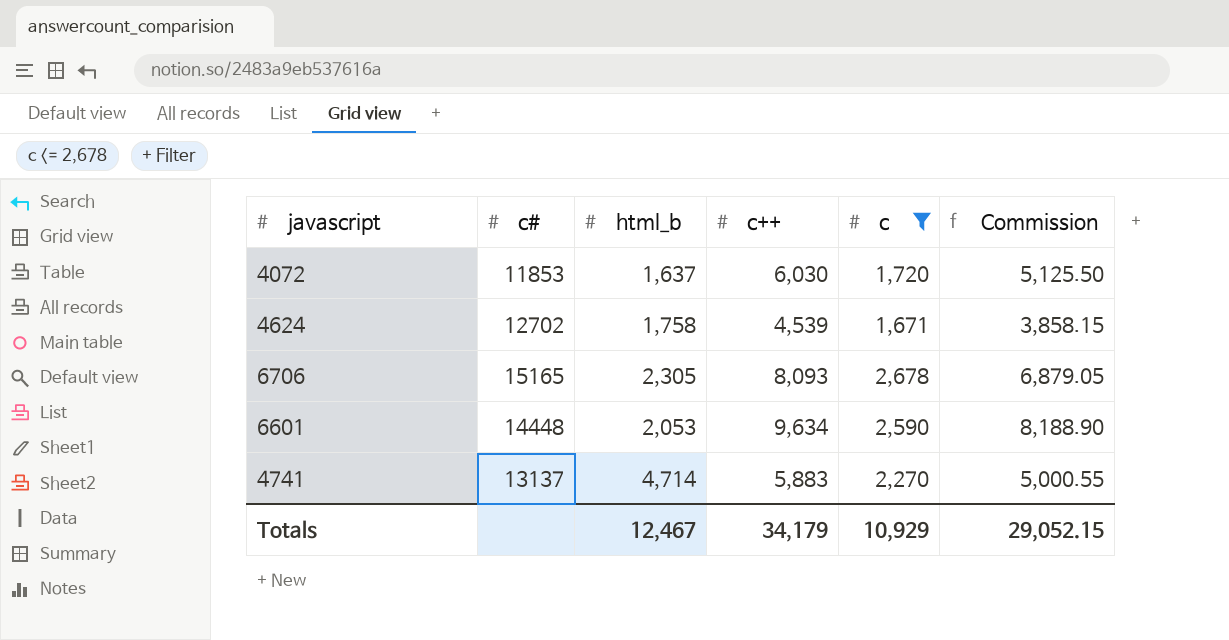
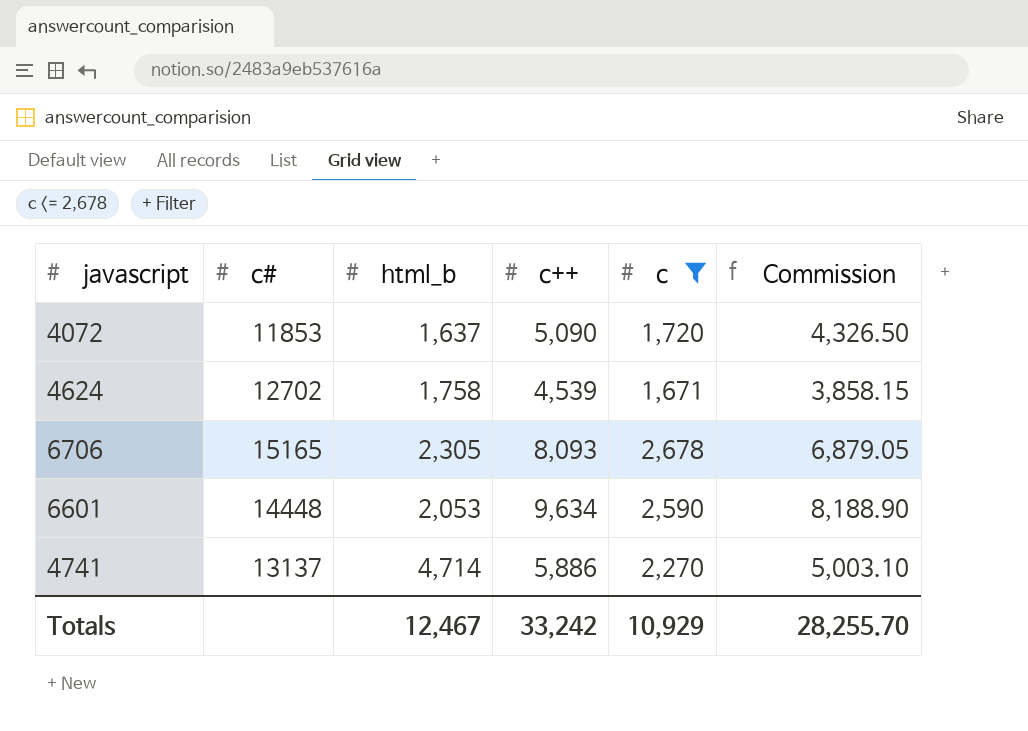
4072 | c++: 6,030 -> 5,090
4072 | Commission: 5,125.50 -> 4,326.50
4741 | c++: 5,883 -> 5,886
4741 | Commission: 5,000.55 -> 5,003.10
Totals | c++: 34,179 -> 33,242
Totals | Commission: 29,052.15 -> 28,255.70

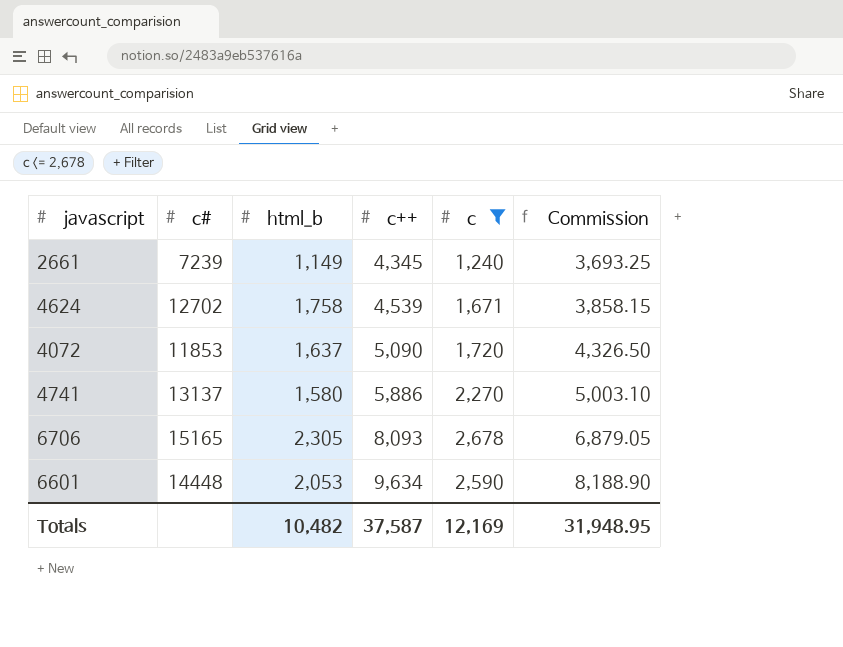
row order: none -> c++ ascending
row 2661: none -> 7239 | 1,149 | 4,345 | 1,240 | 3,693.25
4741 | html_b: 4,714 -> 1,580
Totals | html_b: 12,467 -> 10,482
Totals | c++: 33,242 -> 37,587
Totals | c: 10,929 -> 12,169
Totals | Commission: 28,255.70 -> 31,948.95

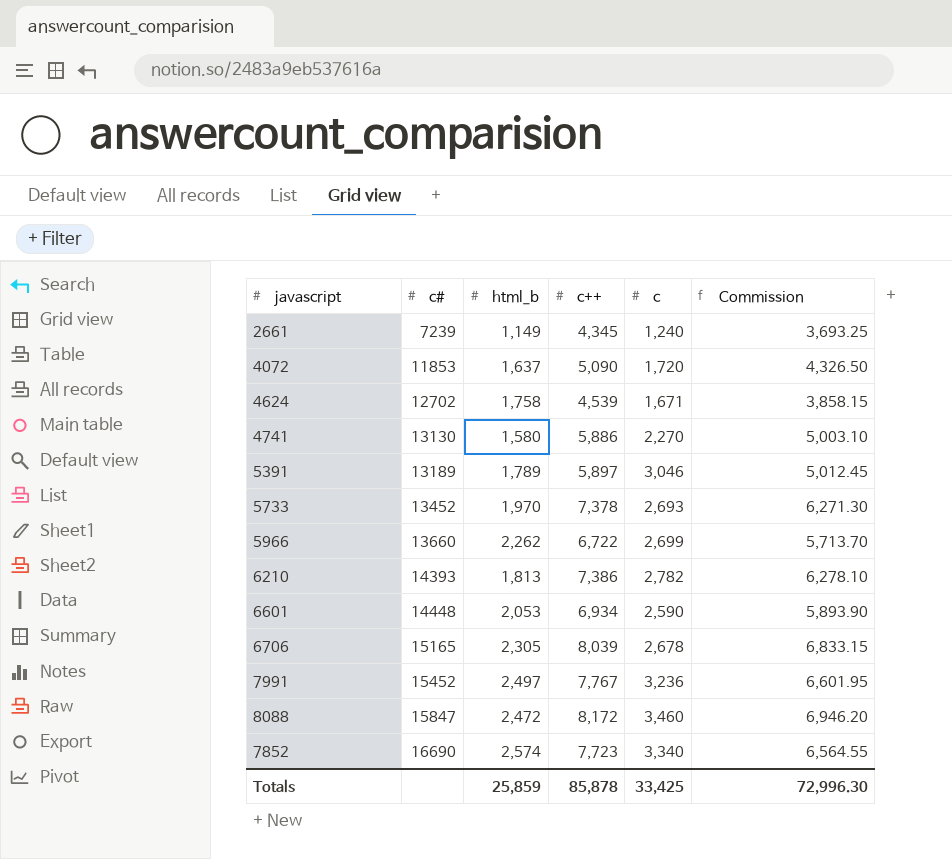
filter: c <= 2,678 -> none
row order: c++ ascending -> c# ascending
4741 | c#: 13137 -> 13130
6601 | c++: 9,634 -> 6,934
6601 | Commission: 8,188.90 -> 5,893.90
6706 | c++: 8,093 -> 8,039
6706 | Commission: 6,879.05 -> 6,833.15
Totals | html_b: 10,482 -> 25,859
Totals | c++: 37,587 -> 85,878
Totals | c: 12,169 -> 33,425
Totals | Commission: 31,948.95 -> 72,996.30

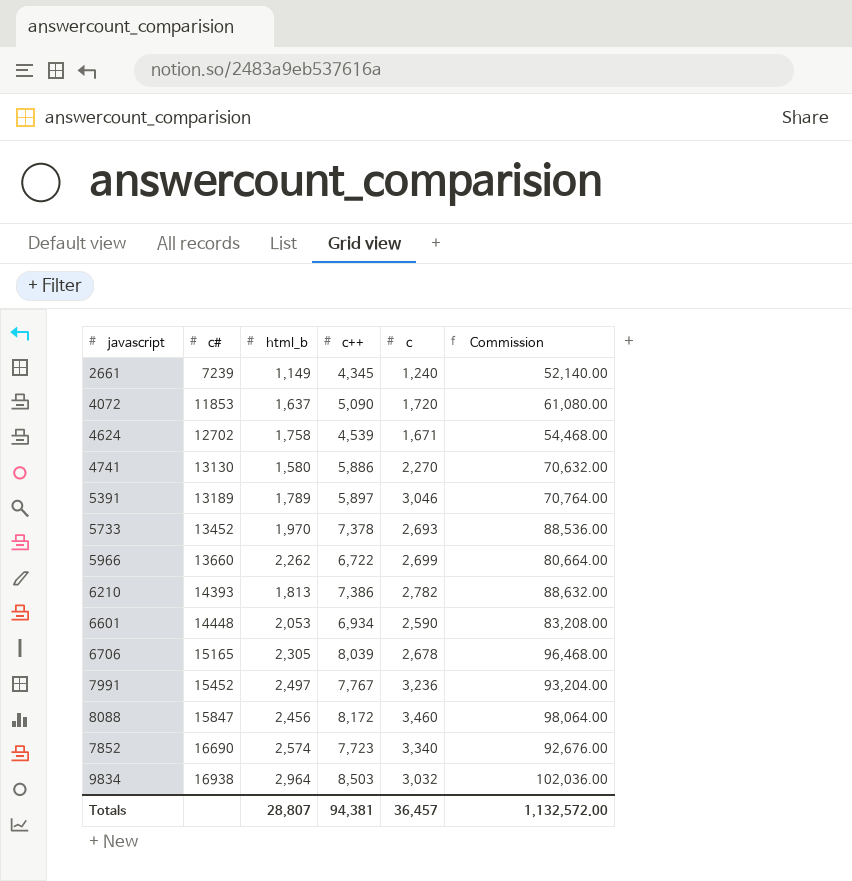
column Commission | formula: [c++] * 0.85 -> [c++] * 12
8088 | html_b: 2,472 -> 2,456
row 9834: none -> 16938 | 2,964 | 8,503 | 3,032 | 102,036.00
Totals | html_b: 25,859 -> 28,807
Totals | c++: 85,878 -> 94,381
Totals | c: 33,425 -> 36,457
Totals | Commission: 72,996.30 -> 1,132,572.00

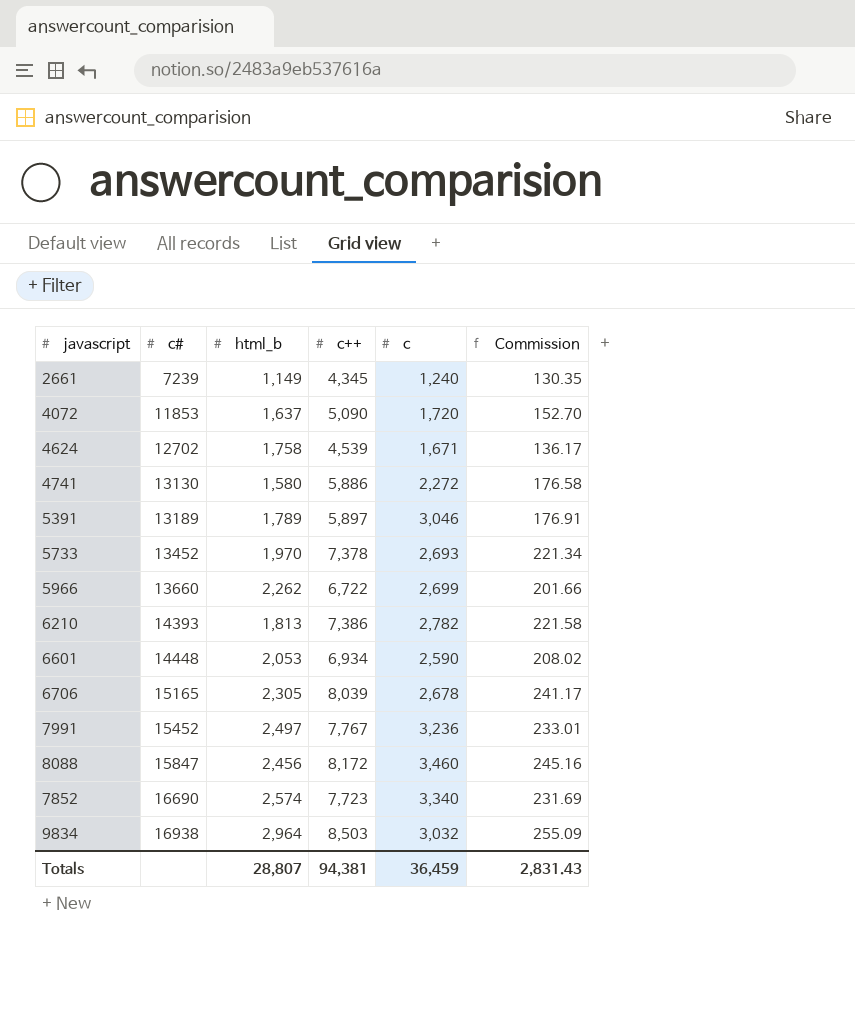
column Commission | formula: [c++] * 12 -> [c++] * 0.03
4741 | c: 2,270 -> 2,272
Totals | c: 36,457 -> 36,459
Totals | Commission: 1,132,572.00 -> 2,831.43

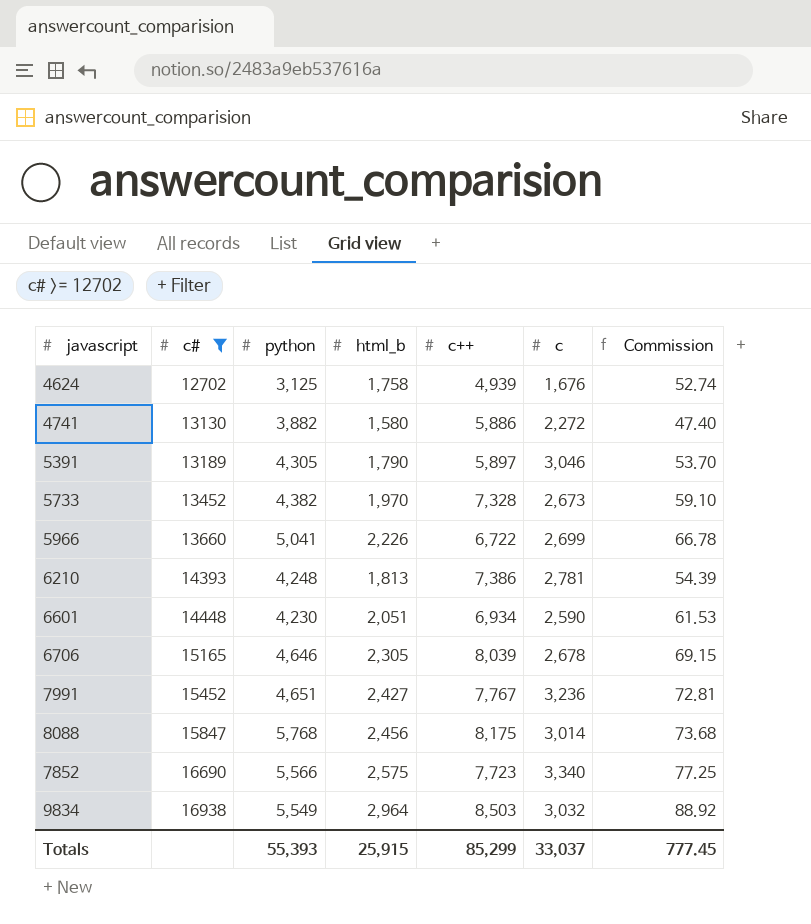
filter: none -> c# >= 12702
column python | position: none -> 3
column Commission | formula: [c++] * 0.03 -> [html_b] * 0.03
4624 | c++: 4,539 -> 4,939
4624 | c: 1,671 -> 1,676
5391 | html_b: 1,789 -> 1,790
5733 | c++: 7,378 -> 7,328
5733 | c: 2,693 -> 2,673
5966 | html_b: 2,262 -> 2,226
6210 | c: 2,782 -> 2,781
6601 | html_b: 2,053 -> 2,051
7991 | html_b: 2,497 -> 2,427
8088 | c++: 8,172 -> 8,175
8088 | c: 3,460 -> 3,014
7852 | html_b: 2,574 -> 2,575
Totals | html_b: 28,807 -> 25,915
Totals | c++: 94,381 -> 85,299
Totals | c: 36,459 -> 33,037
Totals | Commission: 2,831.43 -> 777.45

